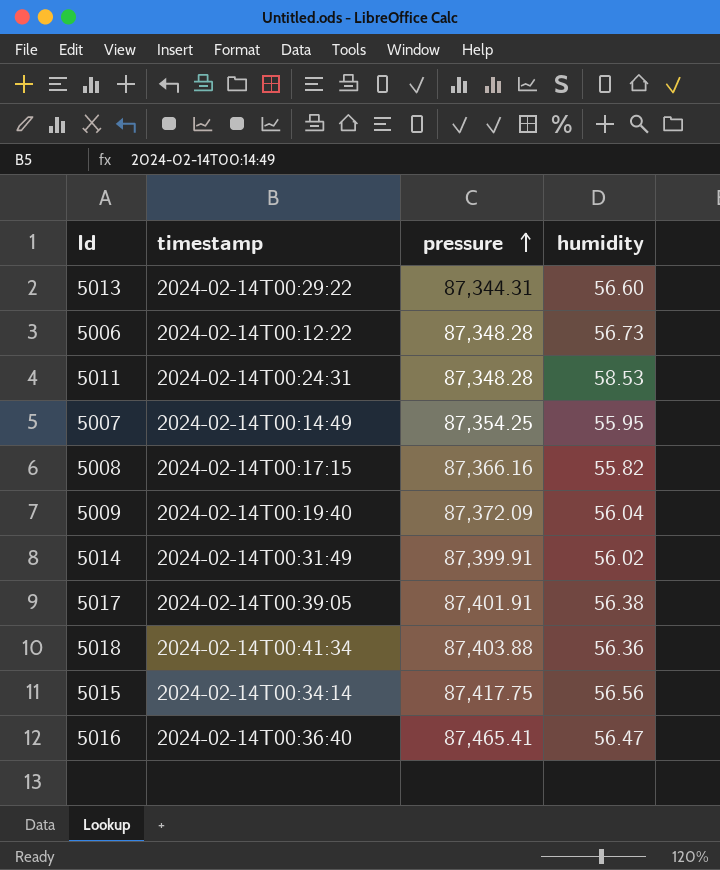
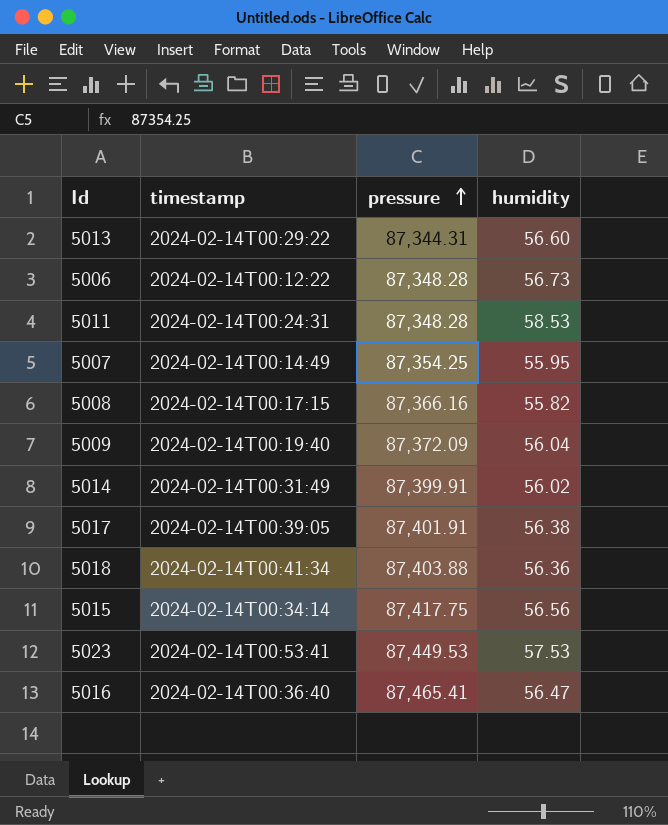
row 5023: none -> 2024-02-14T00:53:41 | 87,449.53 | 57.53

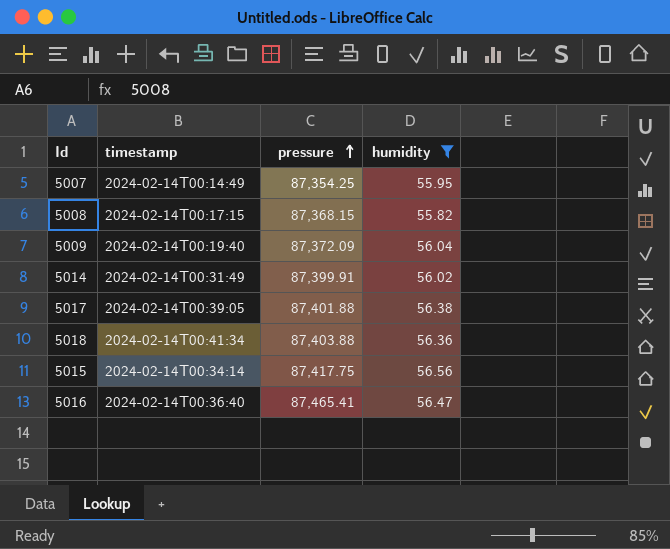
filter: none -> humidity <= 56.56
5008 | pressure: 87,366.16 -> 87,368.15
5017 | pressure: 87,401.91 -> 87,401.88

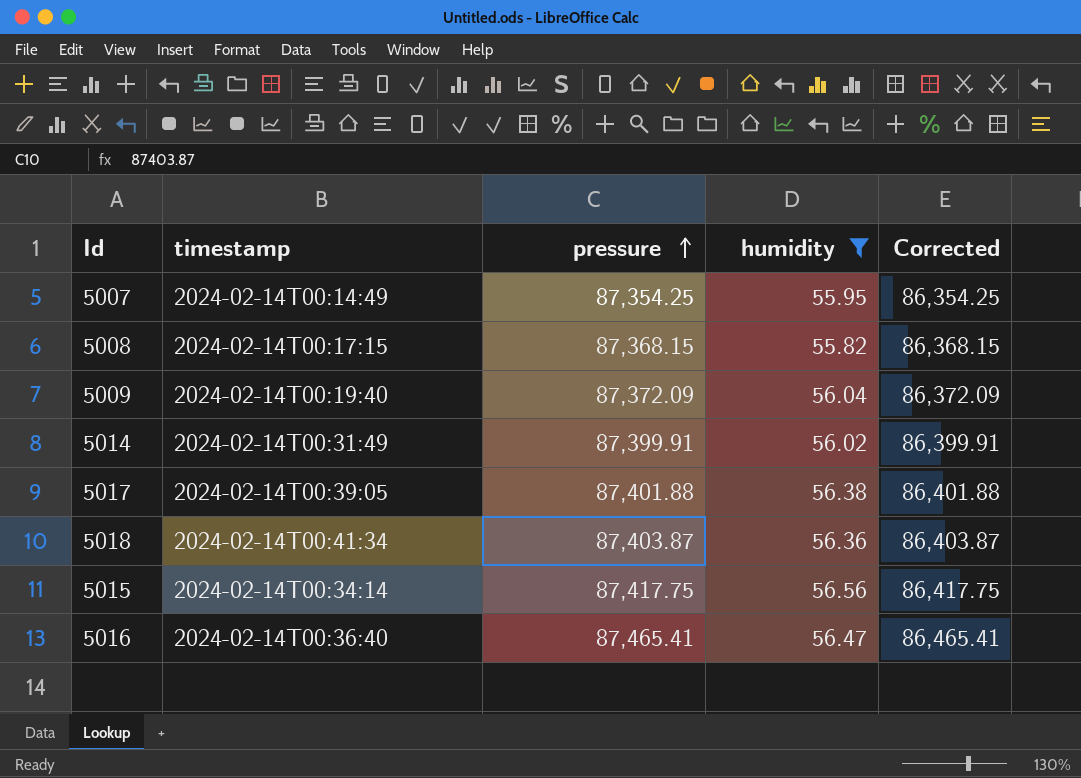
column Corrected | formula: none -> [pressure] - 1000
5018 | pressure: 87,403.88 -> 87,403.87

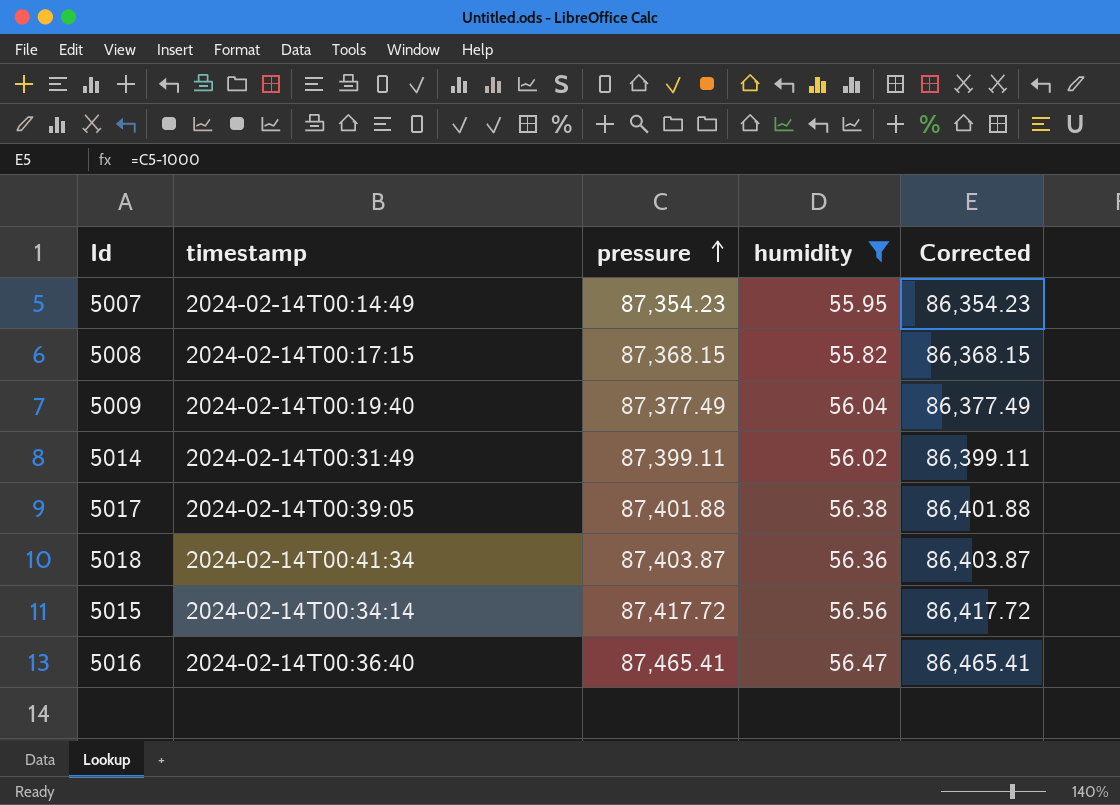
5007 | pressure: 87,354.25 -> 87,354.23
5007 | Corrected: 86,354.25 -> 86,354.23
5009 | pressure: 87,372.09 -> 87,377.49
5009 | Corrected: 86,372.09 -> 86,377.49
5014 | pressure: 87,399.91 -> 87,399.11
5014 | Corrected: 86,399.91 -> 86,399.11
5015 | pressure: 87,417.75 -> 87,417.72
5015 | Corrected: 86,417.75 -> 86,417.72

